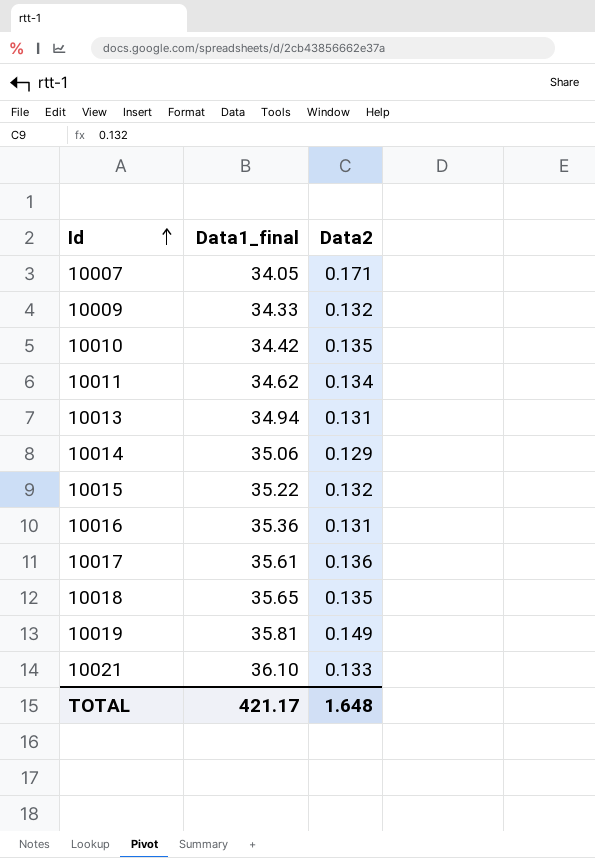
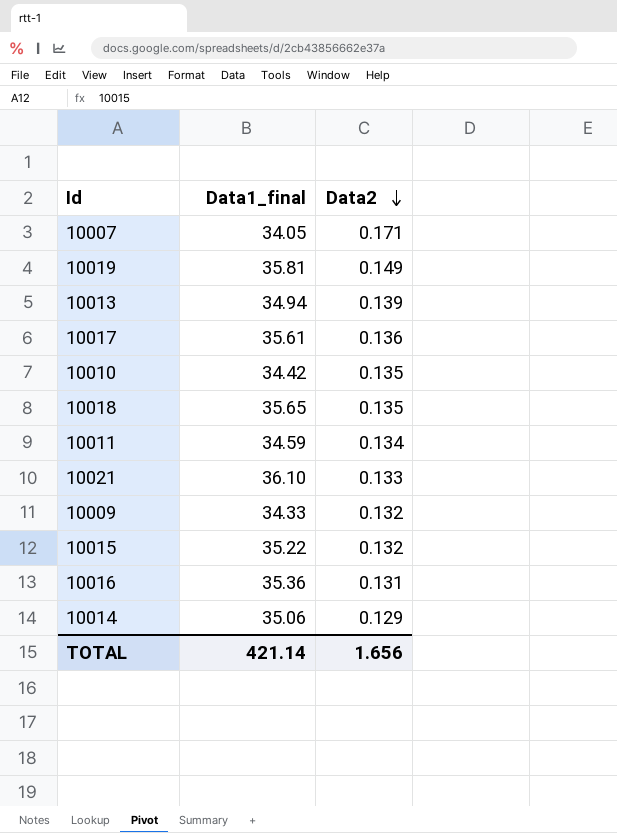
row order: Id ascending -> Data2 descending
10013 | Data2: 0.131 -> 0.139
10011 | Data1_final: 34.62 -> 34.59
TOTAL | Data1_final: 421.17 -> 421.14
TOTAL | Data2: 1.648 -> 1.656

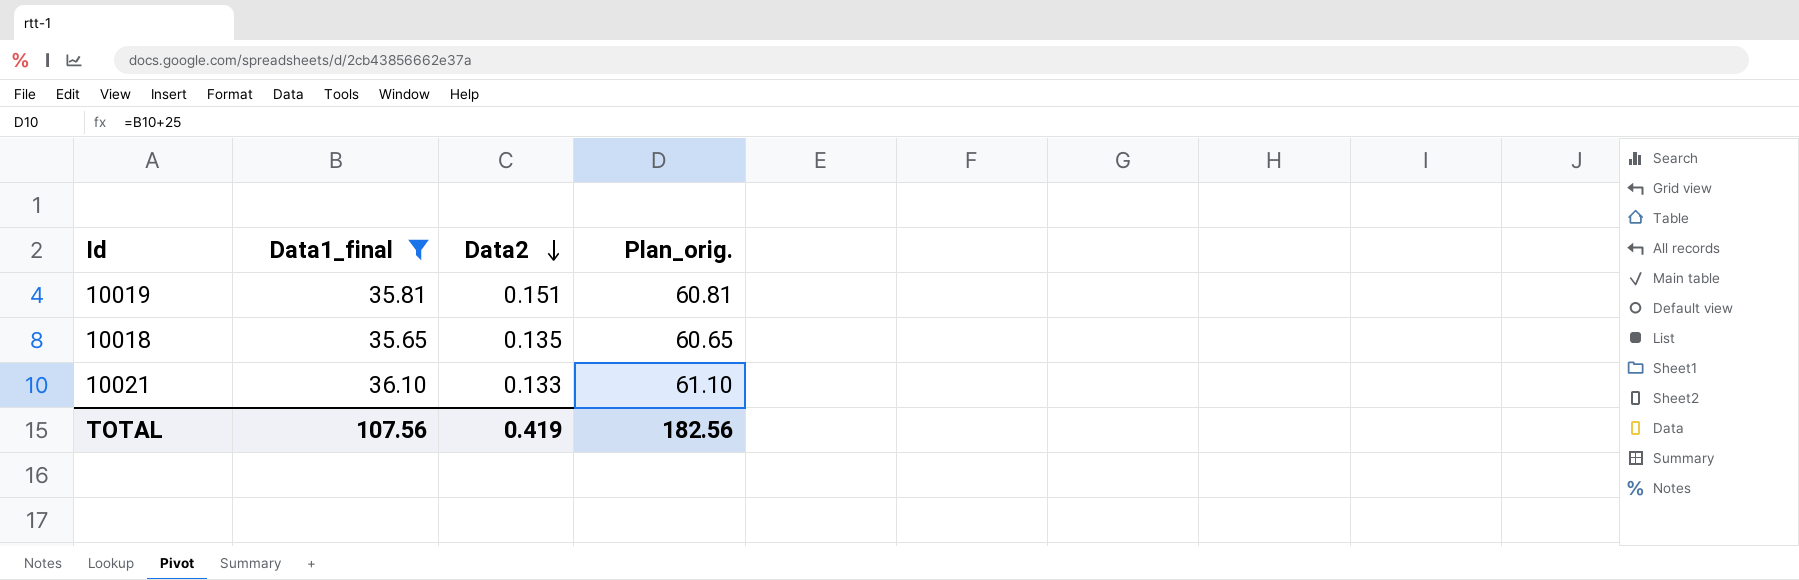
filter: none -> Data1_final >= 35.65
column Plan_orig. | formula: none -> [Data1_final] + 25
10019 | Data2: 0.149 -> 0.151
TOTAL | Data1_final: 421.14 -> 107.56
TOTAL | Data2: 1.656 -> 0.419

